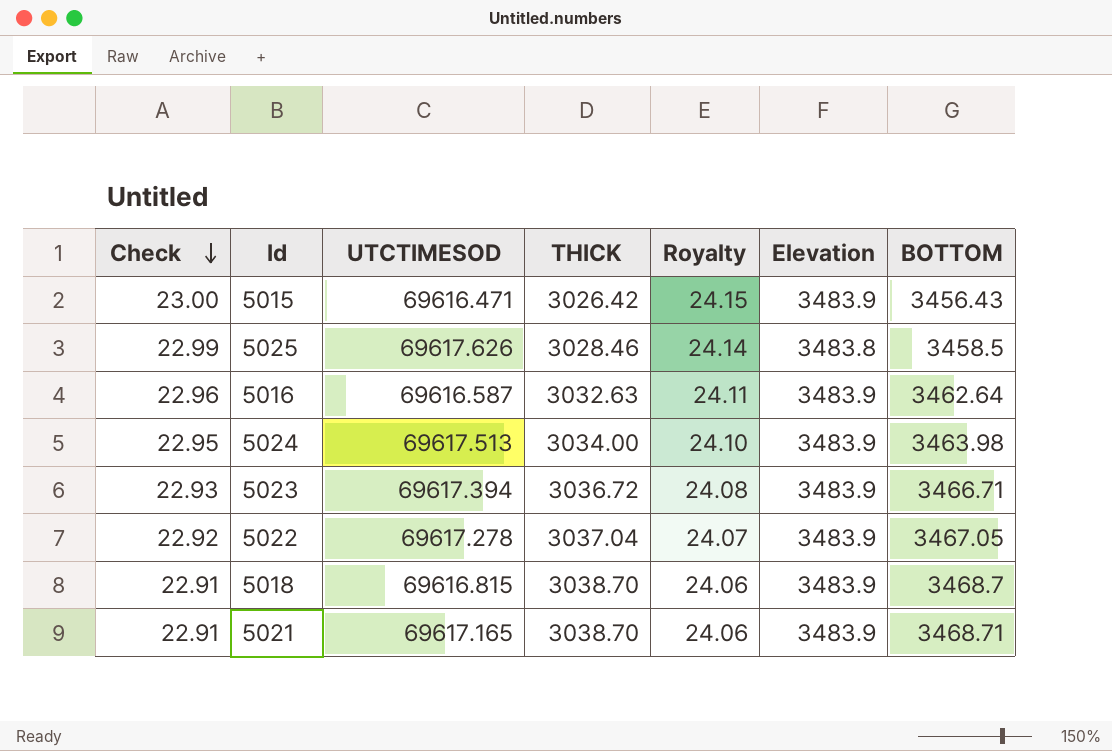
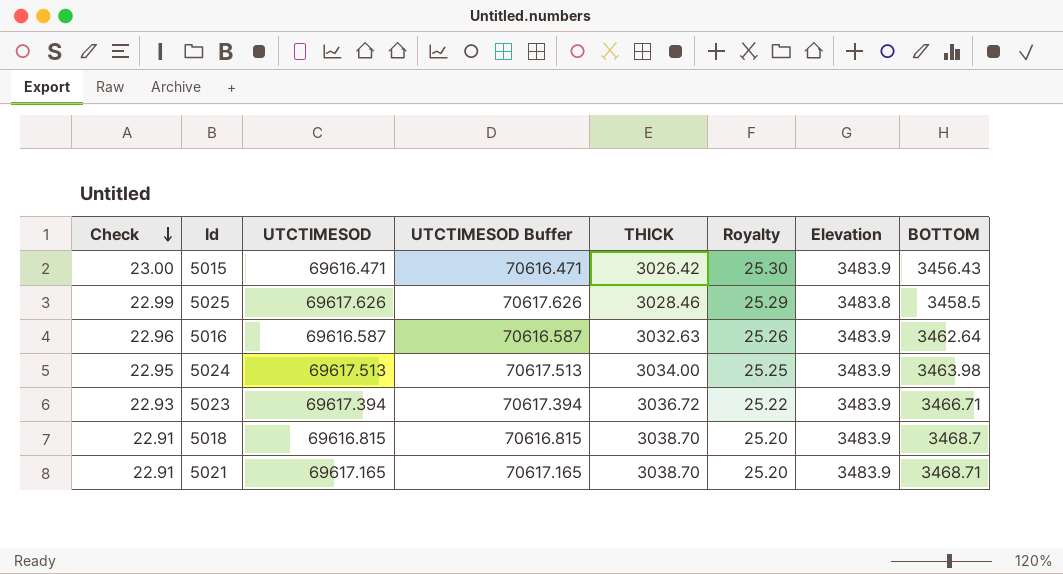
column UTCTIMESOD Buffer | formula: none -> [UTCTIMESOD] + 1000
column Royalty | formula: [Check] * 1.05 -> [Check] * 1.1
row 5022: 22.92 | 69617.278 | 3037.04 | 24.07 | 3483.9 | 3467.05 -> none

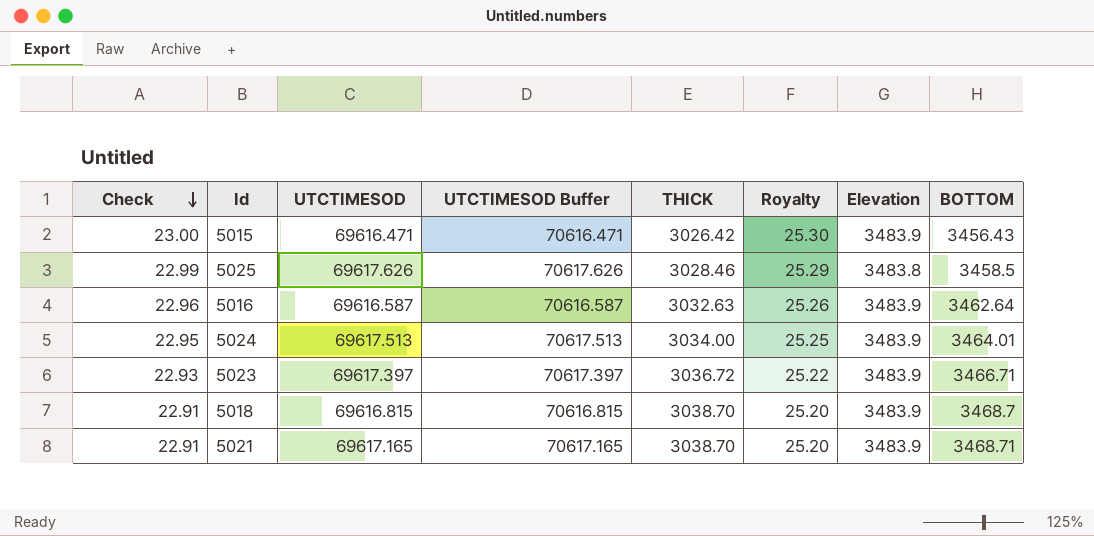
5024 | BOTTOM: 3463.98 -> 3464.01
5023 | UTCTIMESOD: 69617.394 -> 69617.397
5023 | UTCTIMESOD Buffer: 70617.394 -> 70617.397

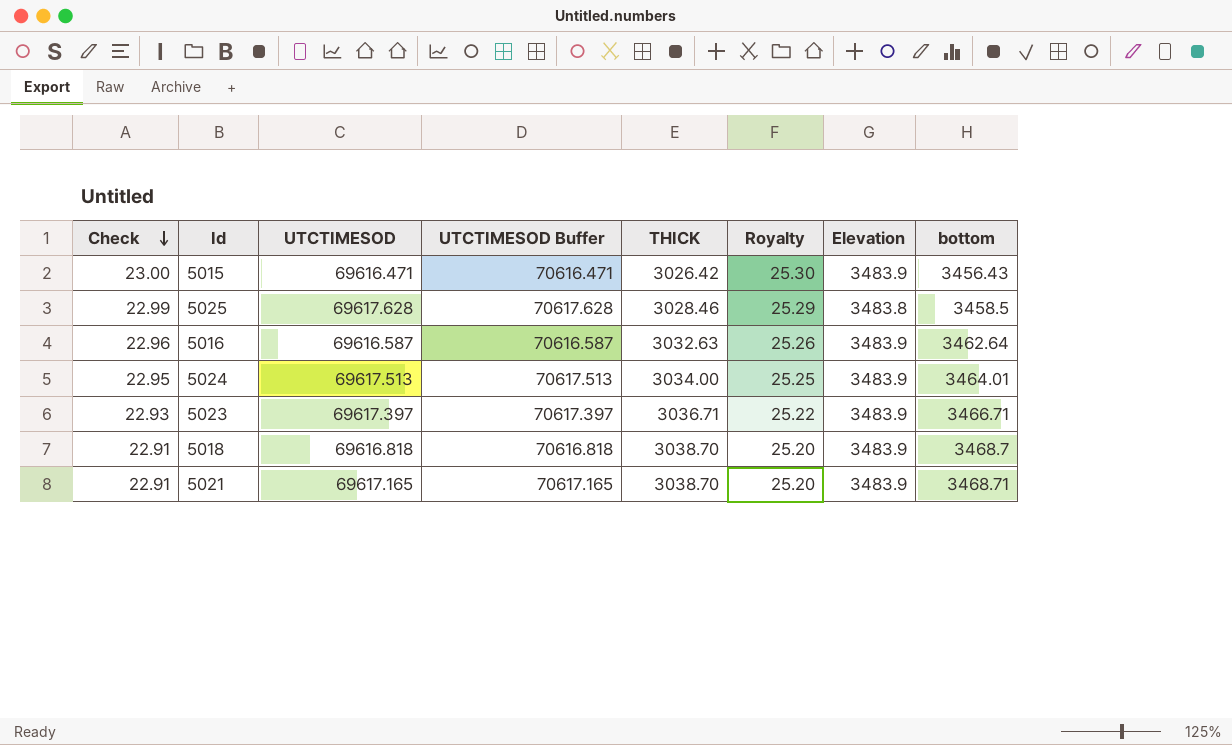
column name: BOTTOM -> bottom
5025 | UTCTIMESOD: 69617.626 -> 69617.628
5025 | UTCTIMESOD Buffer: 70617.626 -> 70617.628
5023 | THICK: 3036.72 -> 3036.71
5018 | UTCTIMESOD: 69616.815 -> 69616.818
5018 | UTCTIMESOD Buffer: 70616.815 -> 70616.818

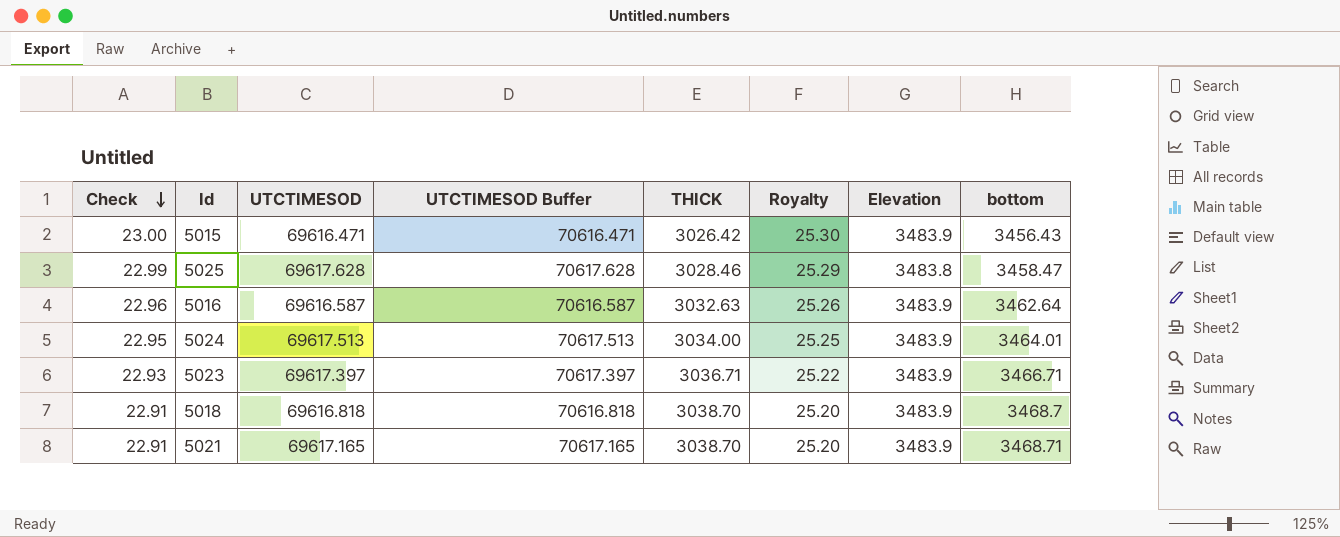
5025 | bottom: 3458.5 -> 3458.47

